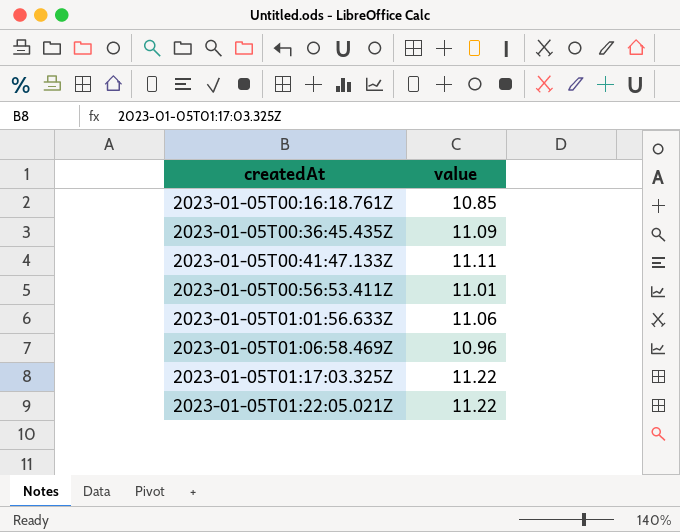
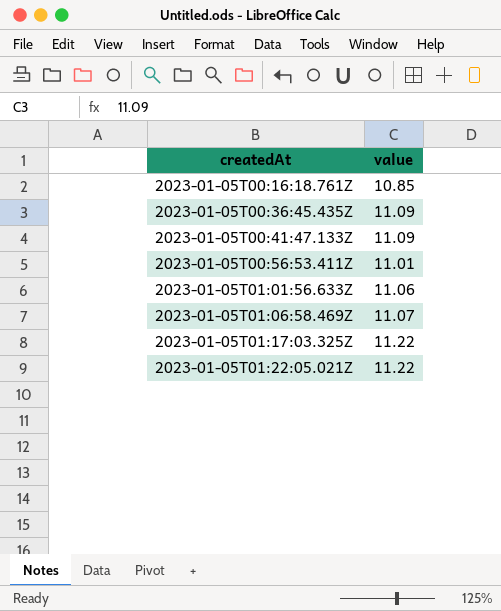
2023-01-05T00:41:47.133Z | value: 11.11 -> 11.09
2023-01-05T01:06:58.469Z | value: 10.96 -> 11.07

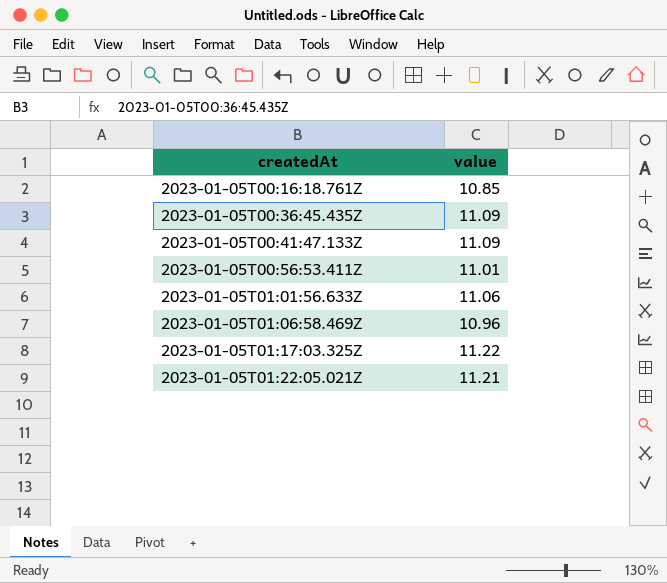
2023-01-05T01:06:58.469Z | value: 11.07 -> 10.96
2023-01-05T01:22:05.021Z | value: 11.22 -> 11.21

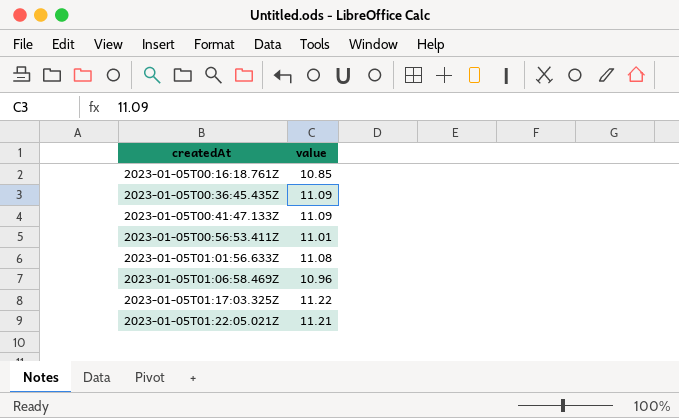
2023-01-05T01:01:56.633Z | value: 11.06 -> 11.08

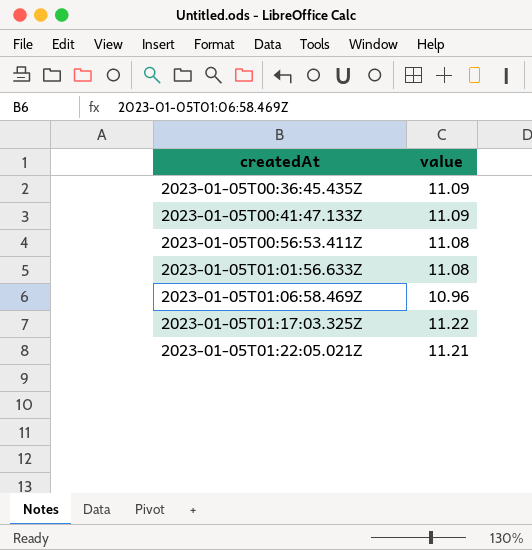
row 2023-01-05T00:16:18.761Z: 10.85 -> none
2023-01-05T00:56:53.411Z | value: 11.01 -> 11.08

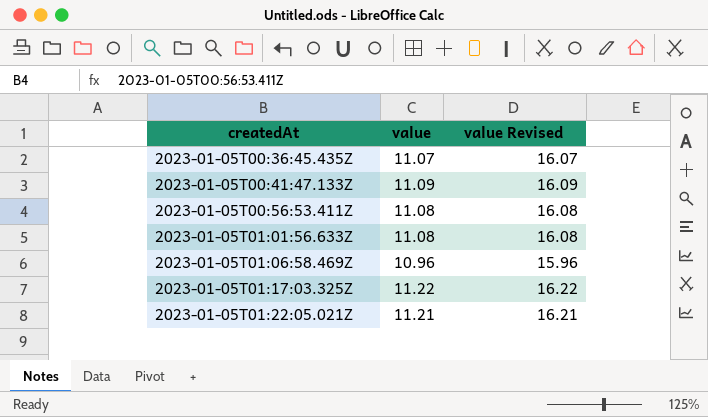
column value Revised | formula: none -> [value] + 5
2023-01-05T00:36:45.435Z | value: 11.09 -> 11.07

